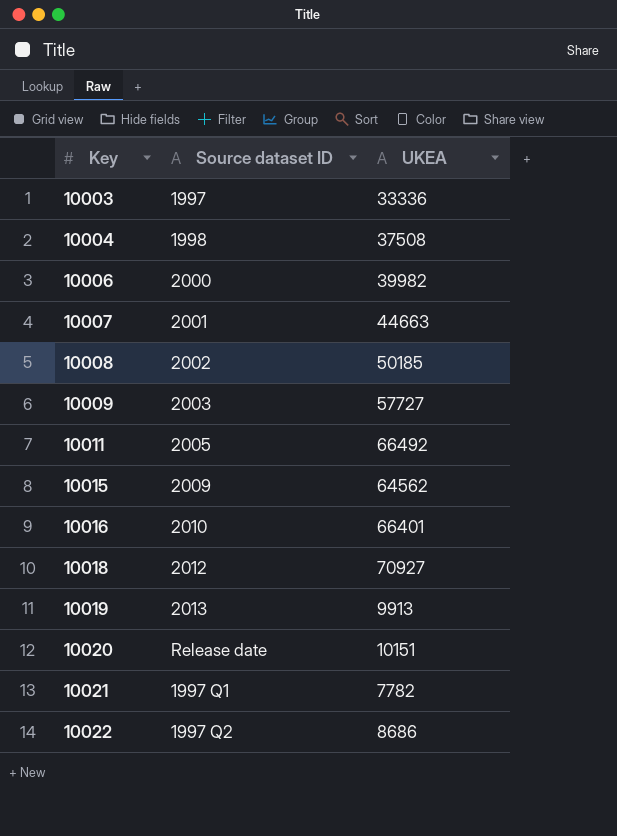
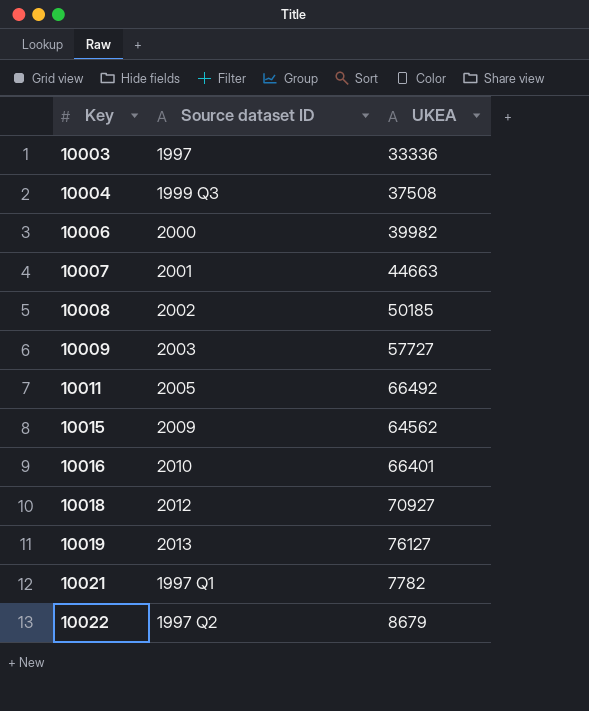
row 10020: Release date | 10151 -> none
10004 | Source dataset ID: 1998 -> 1999 Q3
10019 | UKEA: 9913 -> 76127
10022 | UKEA: 8686 -> 8679

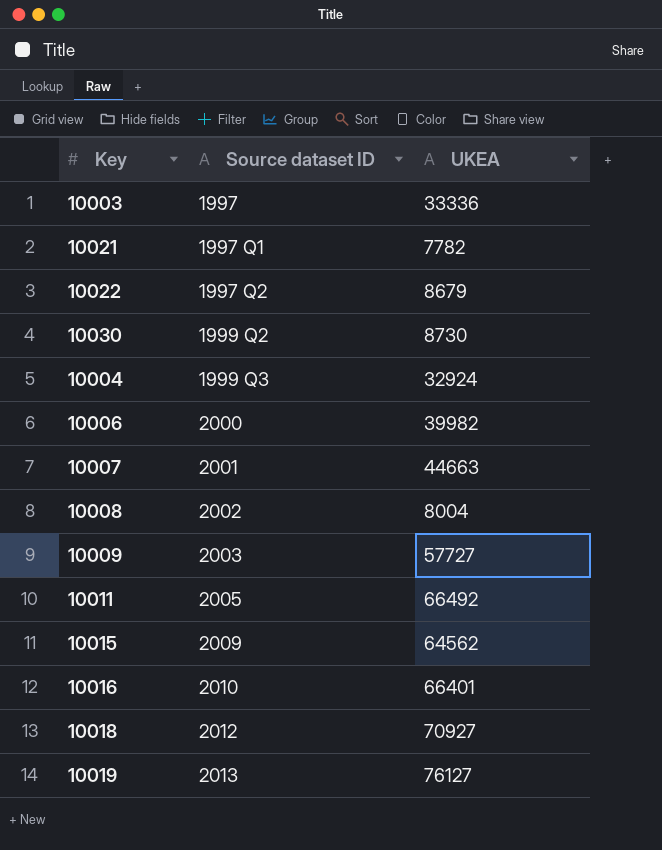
row order: Key ascending -> Source dataset ID ascending
row 10030: none -> 1999 Q2 | 8730
10004 | UKEA: 37508 -> 32924
10008 | UKEA: 50185 -> 8004

